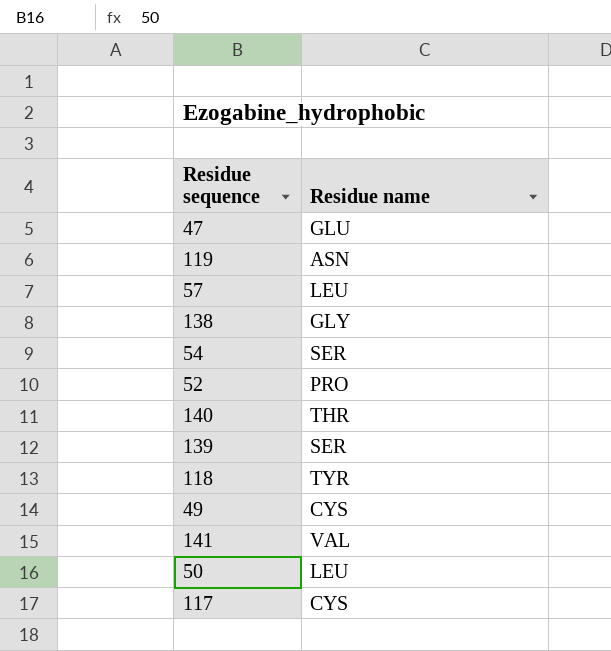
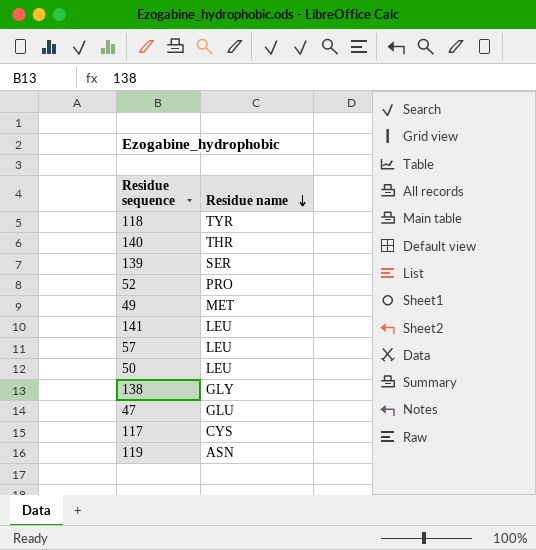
row order: none -> Residue name descending
row 54: SER -> none
49 | Residue name: CYS -> MET
141 | Residue name: VAL -> LEU

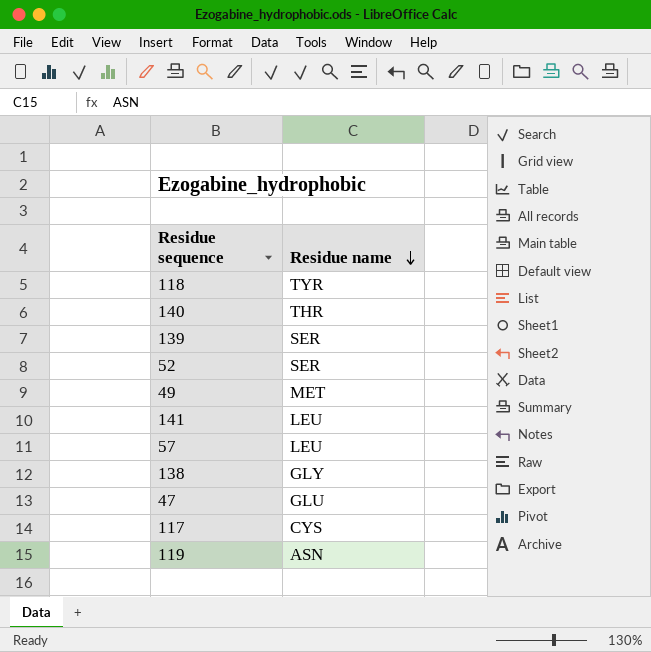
row 50: LEU -> none
52 | Residue name: PRO -> SER

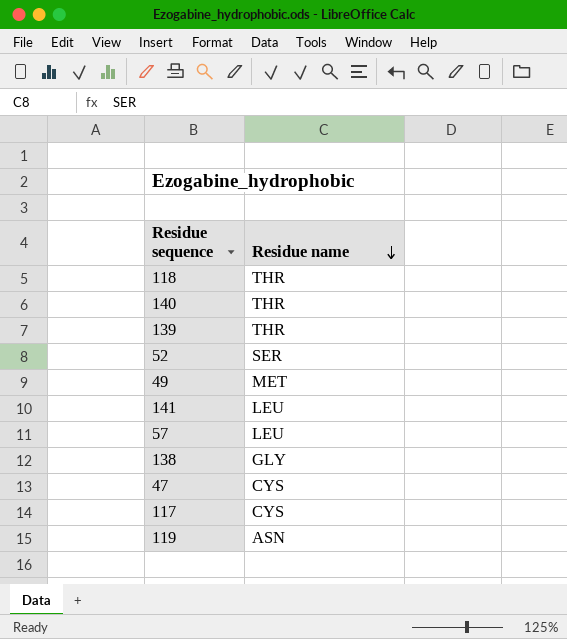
118 | Residue name: TYR -> THR
139 | Residue name: SER -> THR
47 | Residue name: GLU -> CYS

